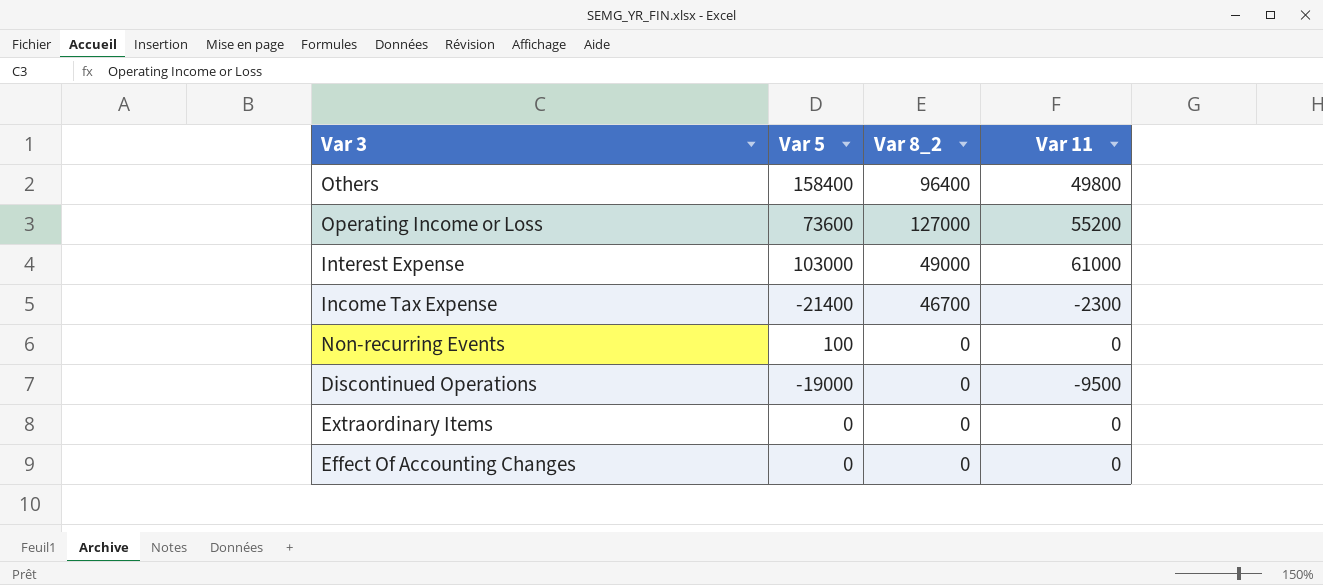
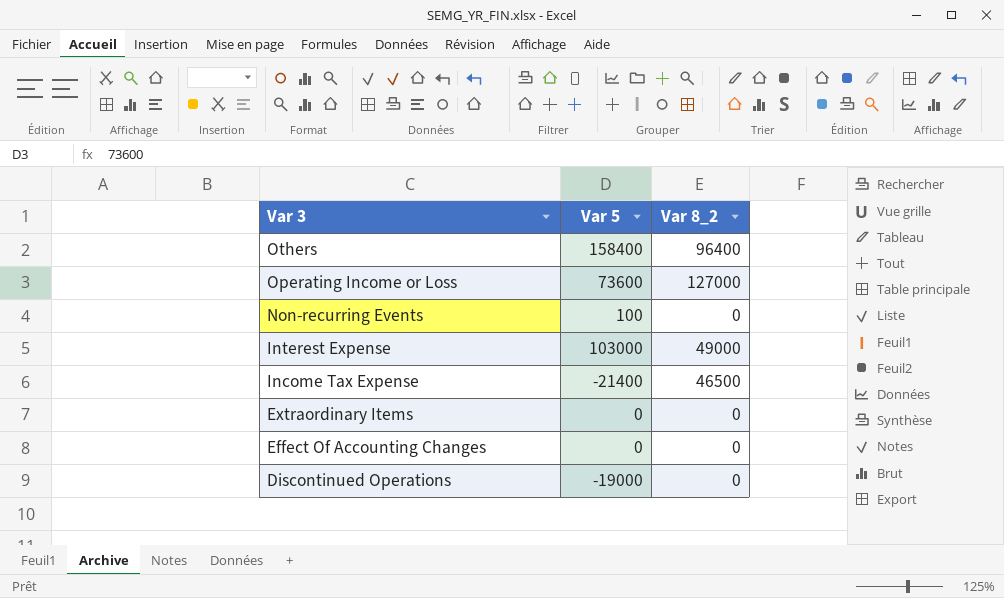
row order: none -> Var 3 descending
column Var 11 | position: 4 -> none
Income Tax Expense | Var 8_2: 46700 -> 46500

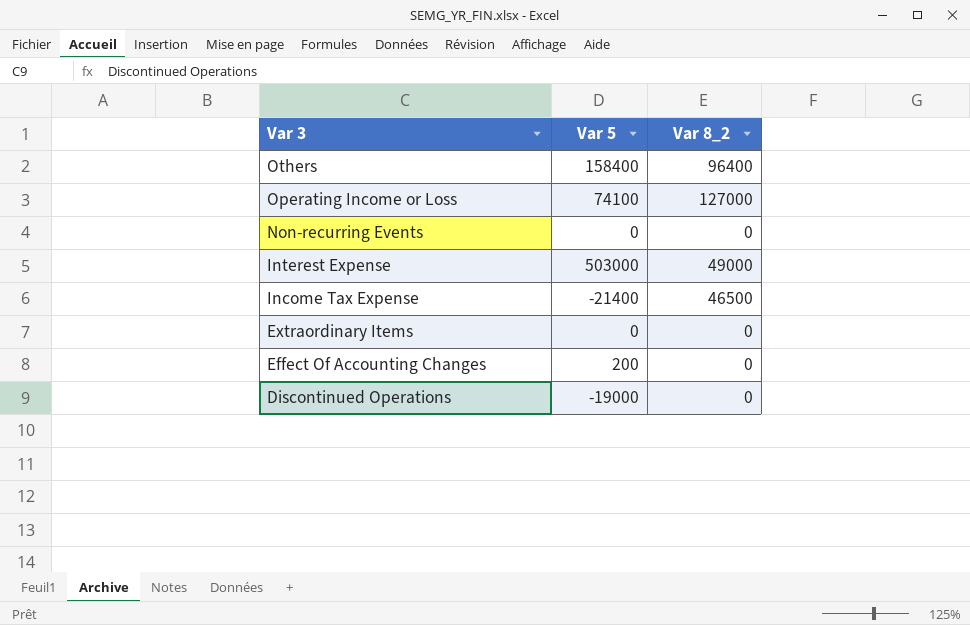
Operating Income or Loss | Var 5: 73600 -> 74100
Non-recurring Events | Var 5: 100 -> 0
Interest Expense | Var 5: 103000 -> 503000
Effect Of Accounting Changes | Var 5: 0 -> 200

